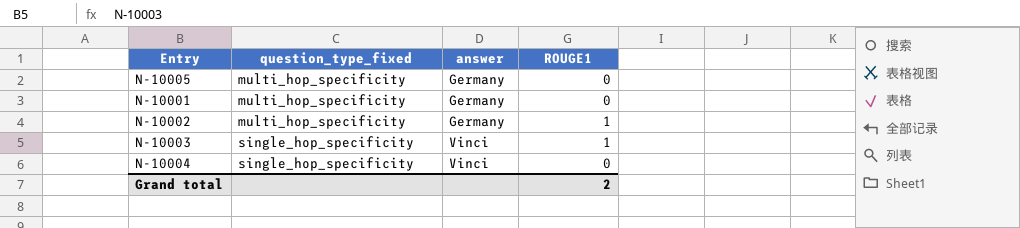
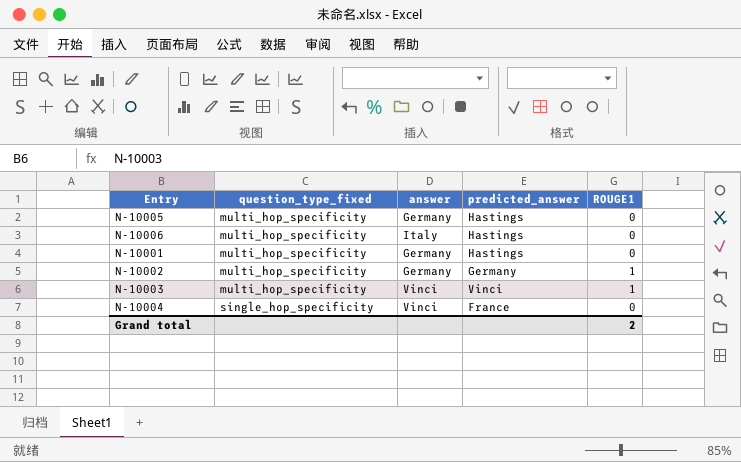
column predicted_answer | position: none -> 4
row N-10006: none -> multi_hop_specificity | Italy | Hastings | 0
N-10003 | question_type_fixed: single_hop_specificity -> multi_hop_specificity

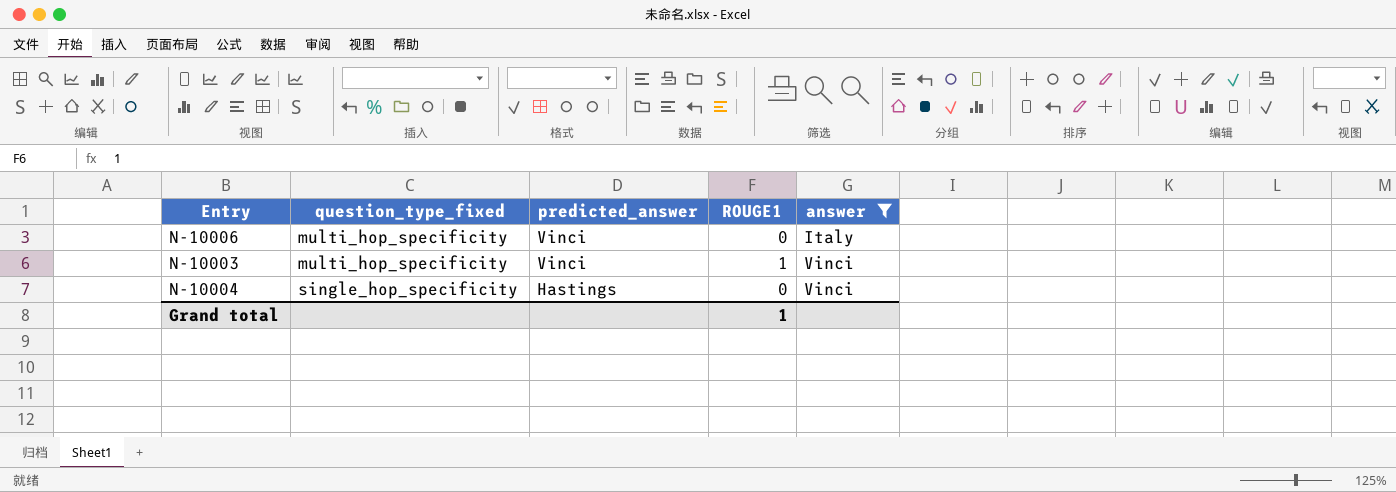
filter: none -> answer != Germany
column answer | position: 3 -> 5
N-10006 | predicted_answer: Hastings -> Vinci
N-10004 | predicted_answer: France -> Hastings
Grand total | ROUGE1: 2 -> 1

